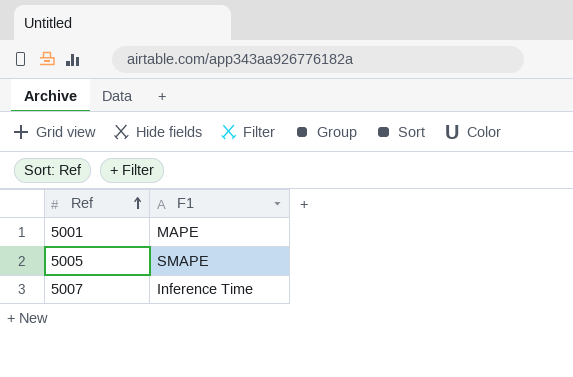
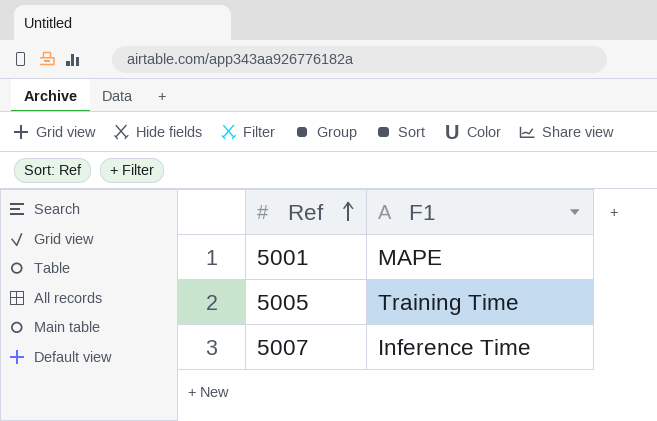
5005 | F1: SMAPE -> Training Time

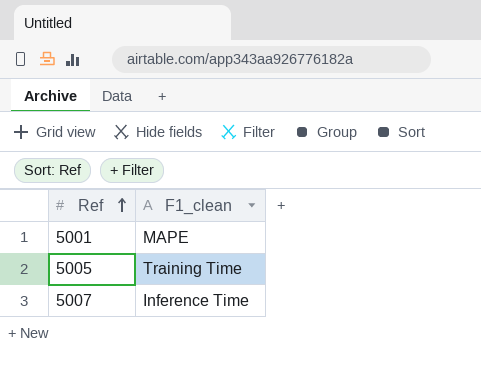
column name: F1 -> F1_clean

